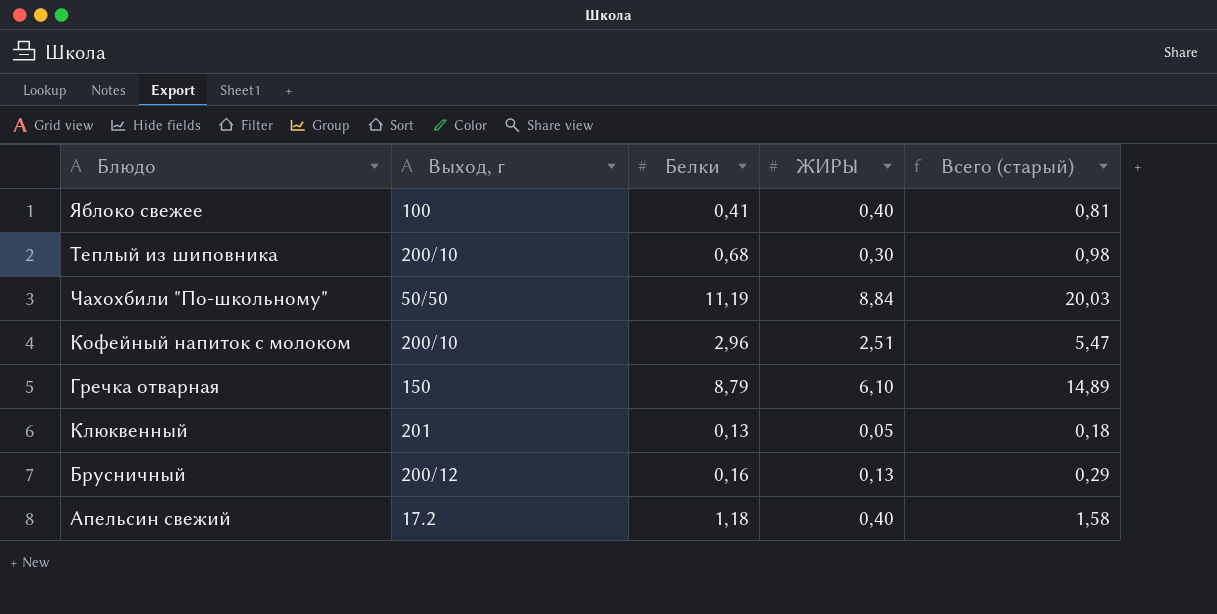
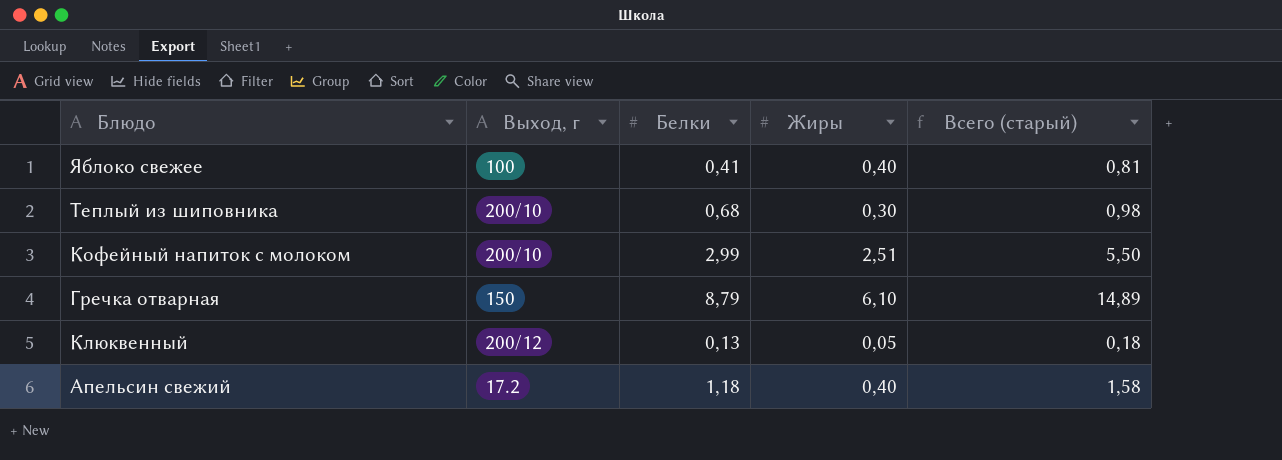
column name: ЖИРЫ -> Жиры
row Чахохбили "По-школьному": 50/50 | 11,19 | 8,84 | 20,03 -> none
row Брусничный: 200/12 | 0,16 | 0,13 | 0,29 -> none
Кофейный напиток с молоком | Белки: 2,96 -> 2,99
Кофейный напиток с молоком | Всего (старый): 5,47 -> 5,50
Клюквенный | Выход, г: 201 -> 200/12

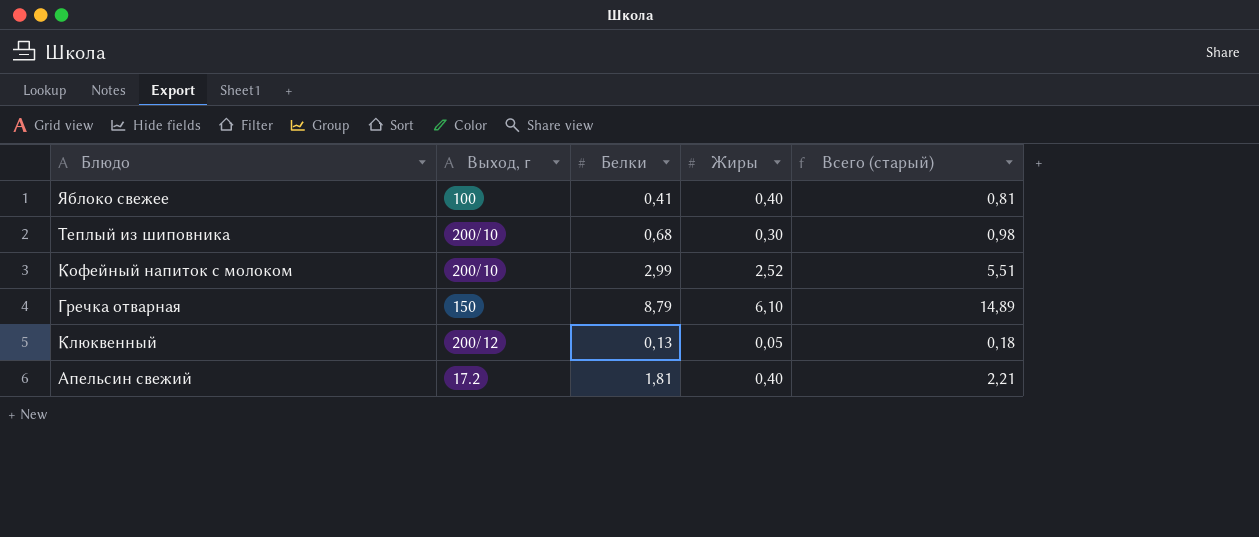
Кофейный напиток с молоком | Жиры: 2,51 -> 2,52
Кофейный напиток с молоком | Всего (старый): 5,50 -> 5,51
Апельсин свежий | Белки: 1,18 -> 1,81
Апельсин свежий | Всего (старый): 1,58 -> 2,21

